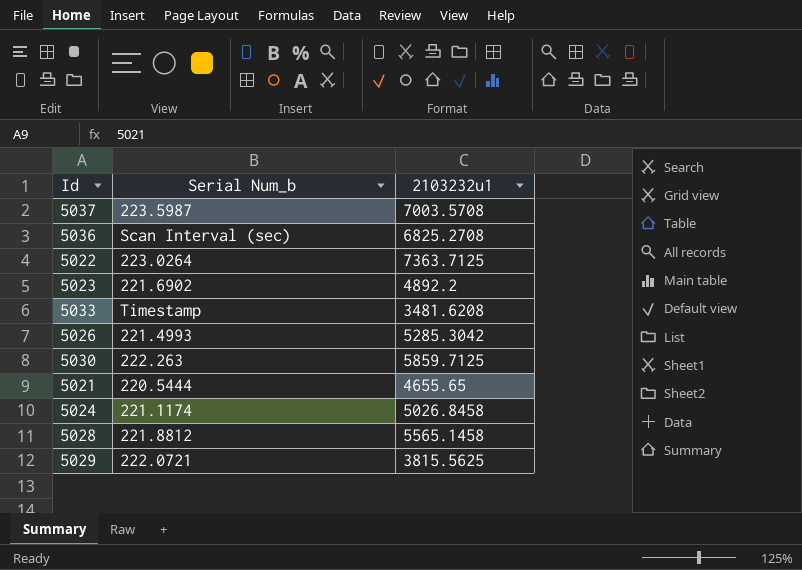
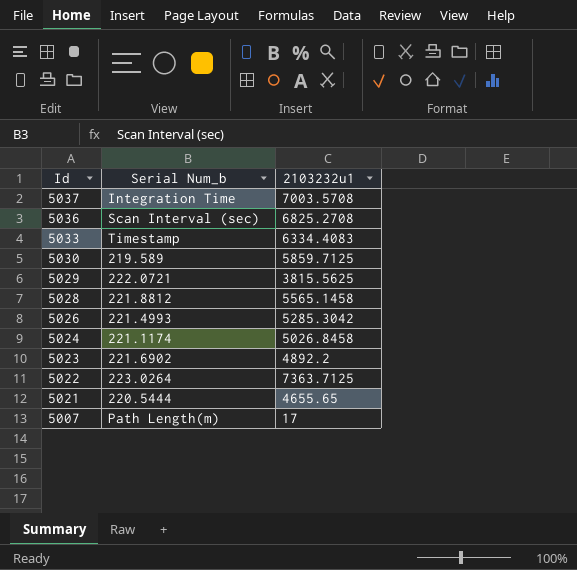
row order: none -> Id descending
5037 | Serial Num_b: 223.5987 -> Integration Time
5033 | 2103232u1: 3481.6208 -> 6334.4083
5030 | Serial Num_b: 222.263 -> 219.589
row 5007: none -> Path Length(m) | 17

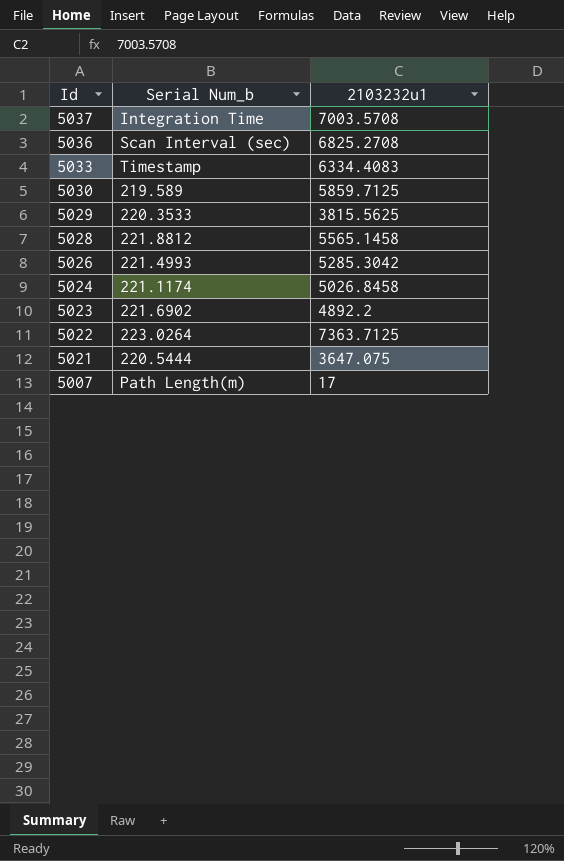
5029 | Serial Num_b: 222.0721 -> 220.3533
5021 | 2103232u1: 4655.65 -> 3647.075

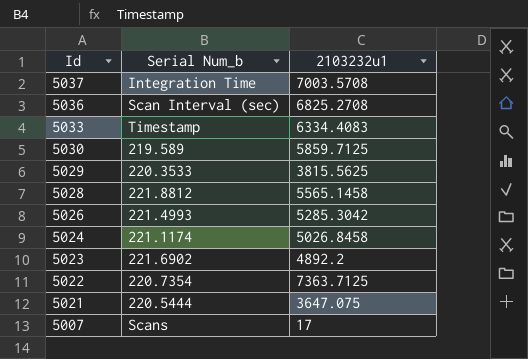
5022 | Serial Num_b: 223.0264 -> 220.7354
5007 | Serial Num_b: Path Length(m) -> Scans

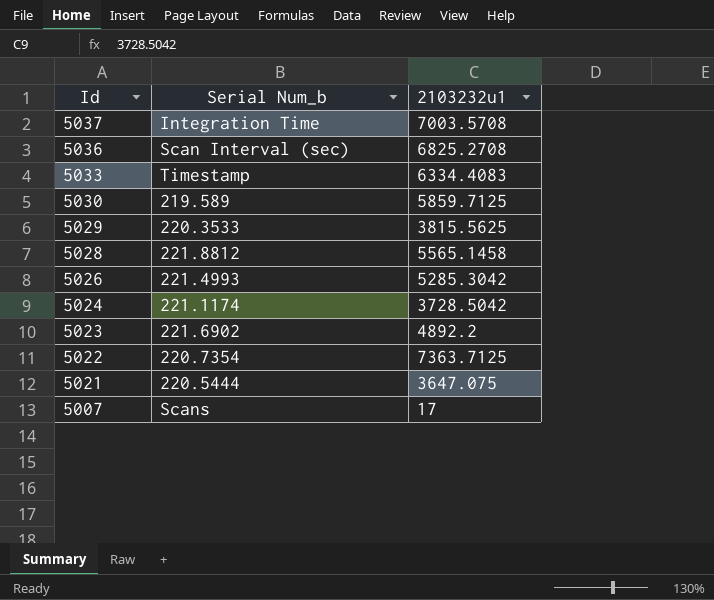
5024 | 2103232u1: 5026.8458 -> 3728.5042

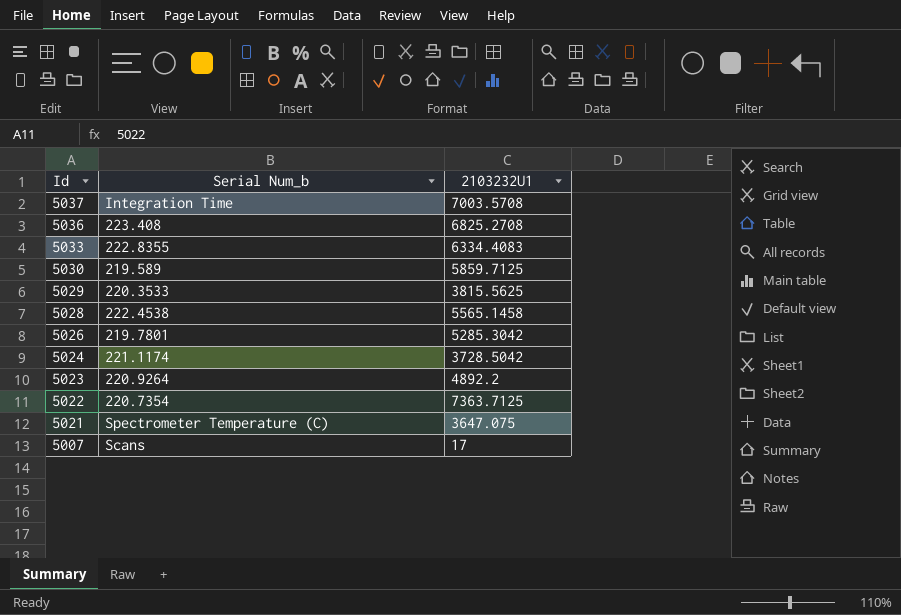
column name: 2103232u1 -> 2103232U1
5036 | Serial Num_b: Scan Interval (sec) -> 223.408
5033 | Serial Num_b: Timestamp -> 222.8355
5028 | Serial Num_b: 221.8812 -> 222.4538
5026 | Serial Num_b: 221.4993 -> 219.7801
5023 | Serial Num_b: 221.6902 -> 220.9264
5021 | Serial Num_b: 220.5444 -> Spectrometer Temperature (C)

